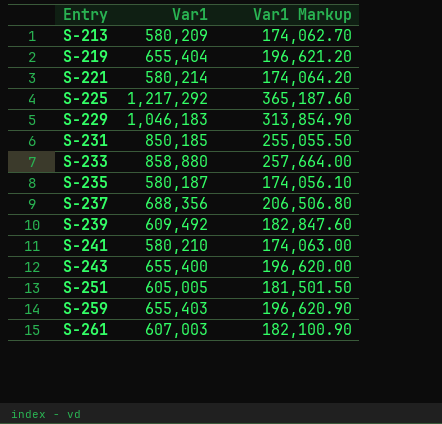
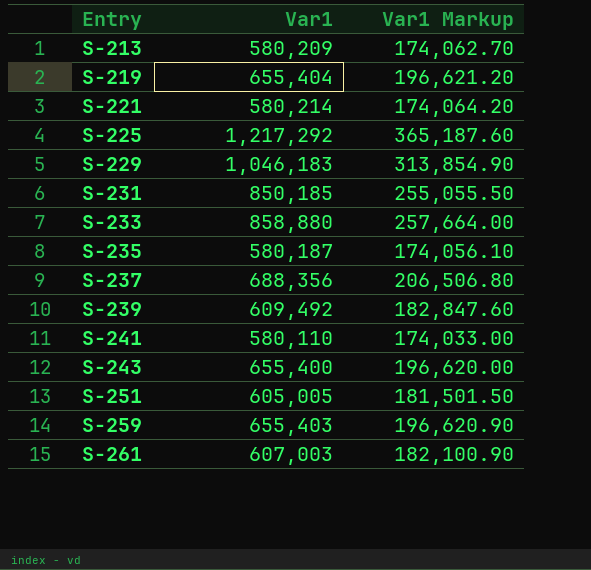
S-241 | Var1: 580,210 -> 580,110
S-241 | Var1 Markup: 174,063.00 -> 174,033.00

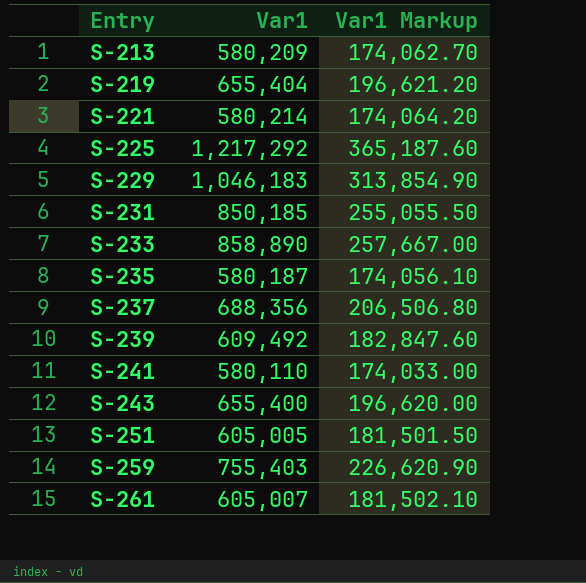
S-233 | Var1: 858,880 -> 858,890
S-233 | Var1 Markup: 257,664.00 -> 257,667.00
S-259 | Var1: 655,403 -> 755,403
S-259 | Var1 Markup: 196,620.90 -> 226,620.90
S-261 | Var1: 607,003 -> 605,007
S-261 | Var1 Markup: 182,100.90 -> 181,502.10

